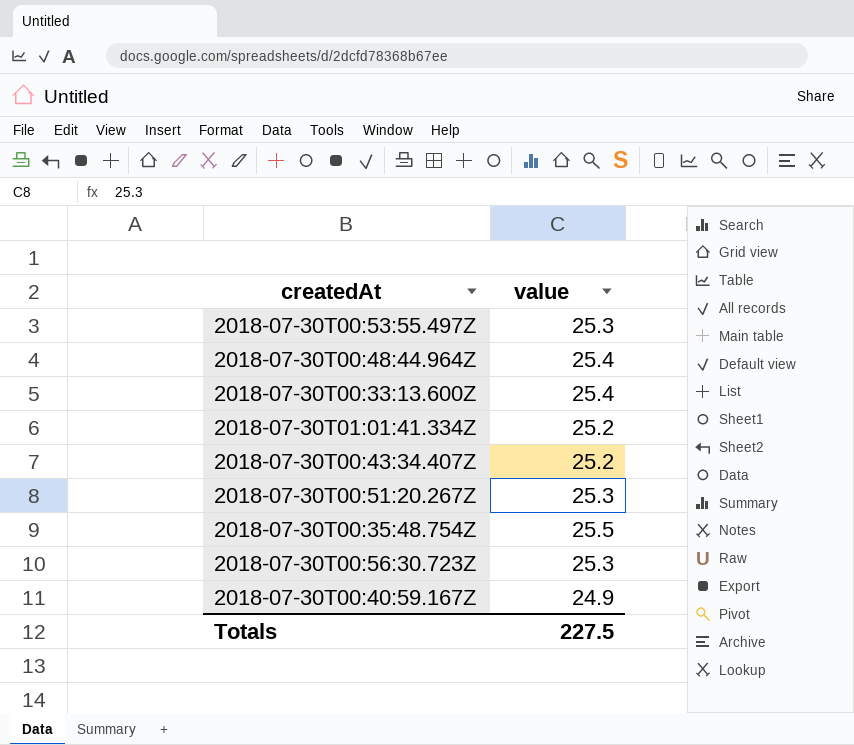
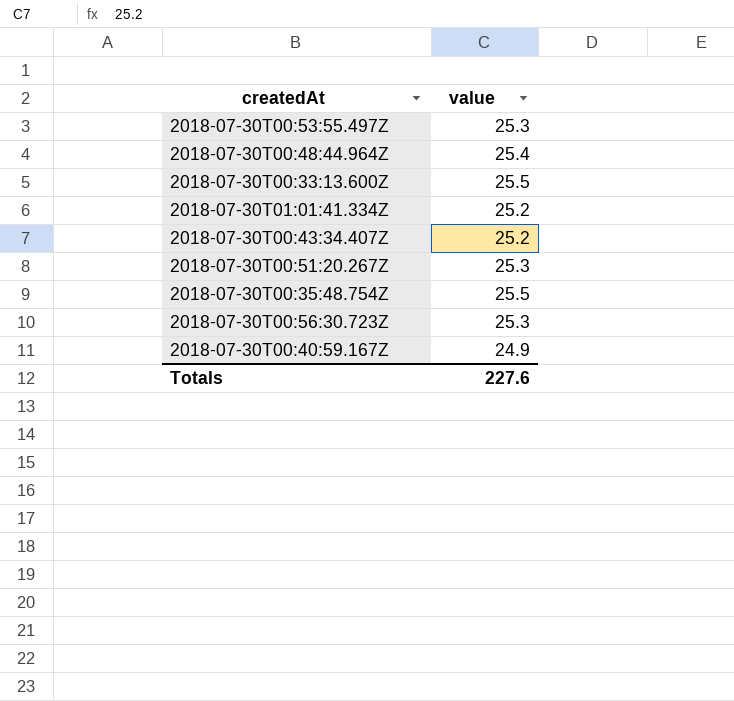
2018-07-30T00:33:13.600Z | value: 25.4 -> 25.5
Totals | value: 227.5 -> 227.6

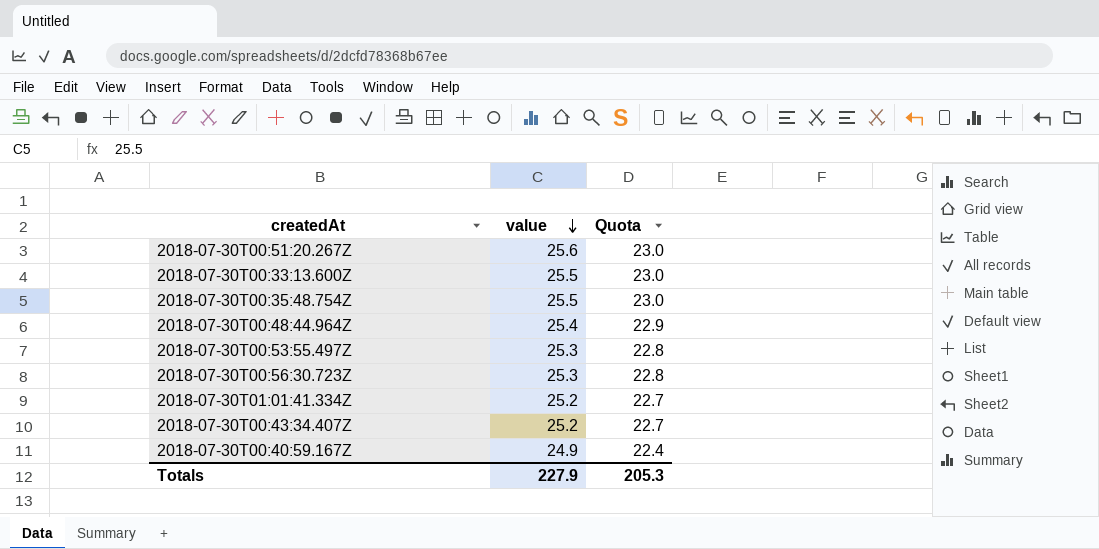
row order: none -> value descending
column Quota | formula: none -> [value] * 0.9
2018-07-30T00:51:20.267Z | value: 25.3 -> 25.6
Totals | value: 227.6 -> 227.9

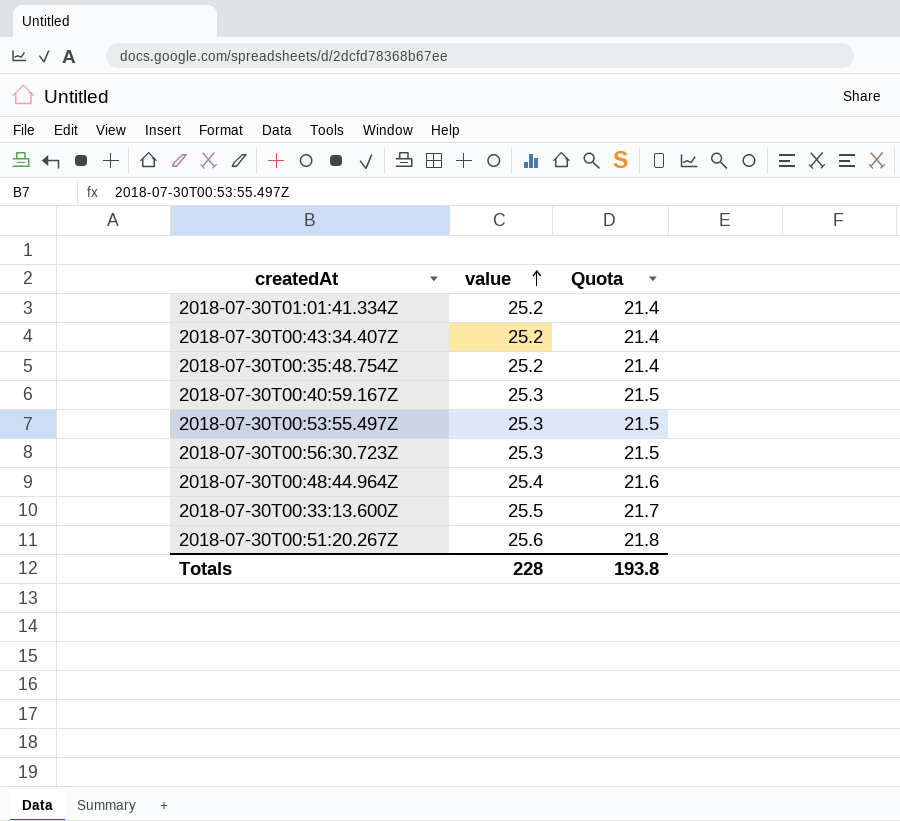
row order: value descending -> value ascending
column Quota | formula: [value] * 0.9 -> [value] * 0.85
2018-07-30T00:35:48.754Z | value: 25.5 -> 25.2
2018-07-30T00:40:59.167Z | value: 24.9 -> 25.3
Totals | value: 227.9 -> 228
Totals | Quota: 205.3 -> 193.8

